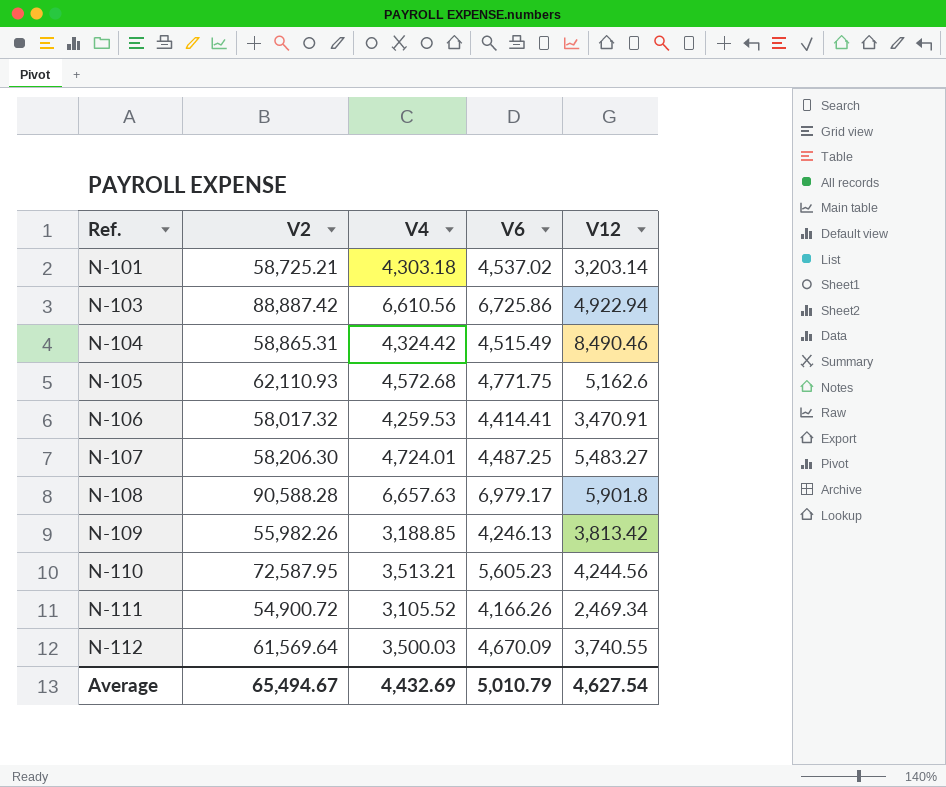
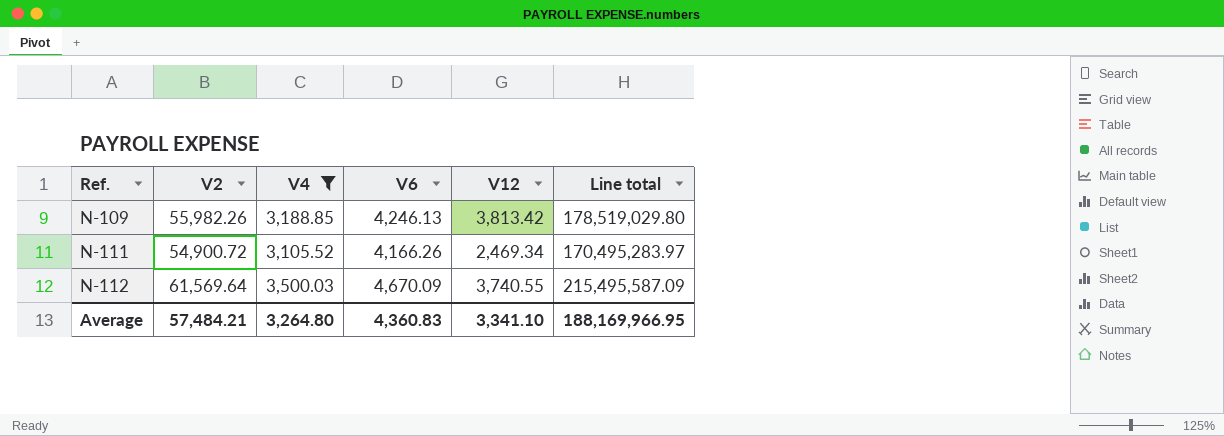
filter: none -> V4 <= 3,500.03
column Line total | formula: none -> [V2] * [V4]
Average | V2: 65,494.67 -> 57,484.21
Average | V4: 4,432.69 -> 3,264.80
Average | V6: 5,010.79 -> 4,360.83
Average | V12: 4,627.54 -> 3,341.10

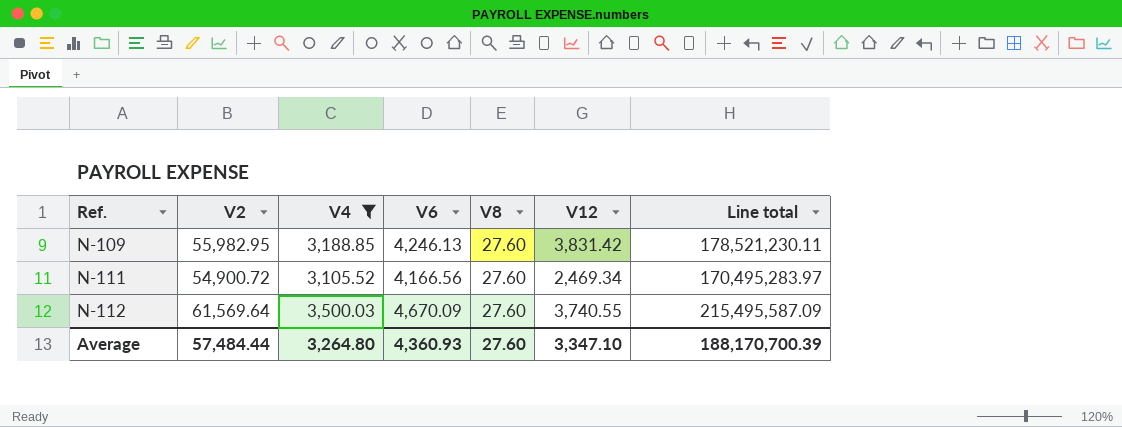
column V8 | position: none -> 5
N-109 | V2: 55,982.26 -> 55,982.95
N-109 | V12: 3,813.42 -> 3,831.42
N-109 | Line total: 178,519,029.80 -> 178,521,230.11
N-111 | V6: 4,166.26 -> 4,166.56
Average | V2: 57,484.21 -> 57,484.44
Average | V6: 4,360.83 -> 4,360.93
Average | V12: 3,341.10 -> 3,347.10
Average | Line total: 188,169,966.95 -> 188,170,700.39

